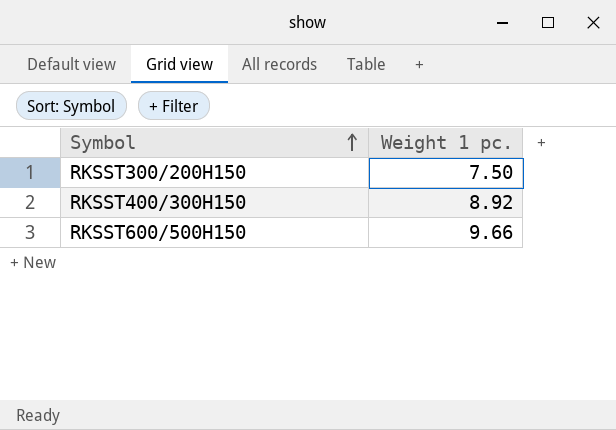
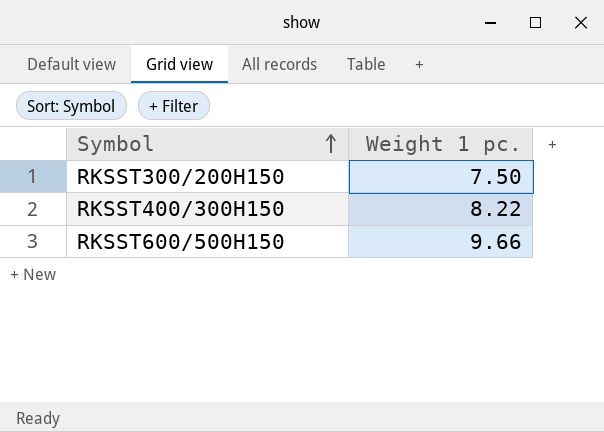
RKSST400/300H150 | Weight 1 pc.: 8.92 -> 8.22

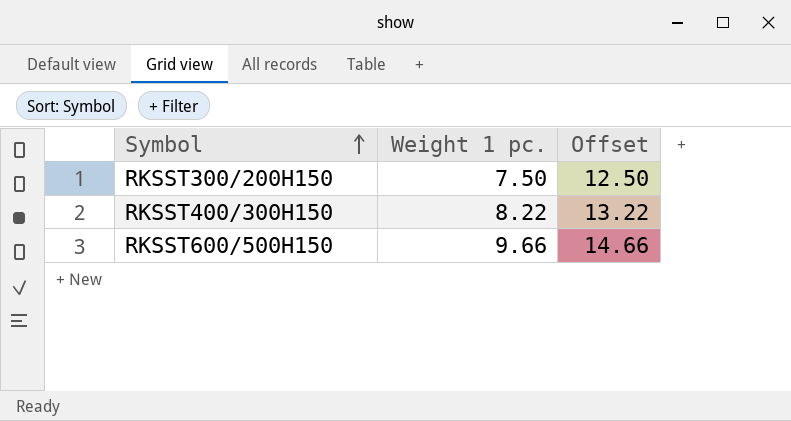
column Offset | formula: none -> [Weight 1 pc.] + 5

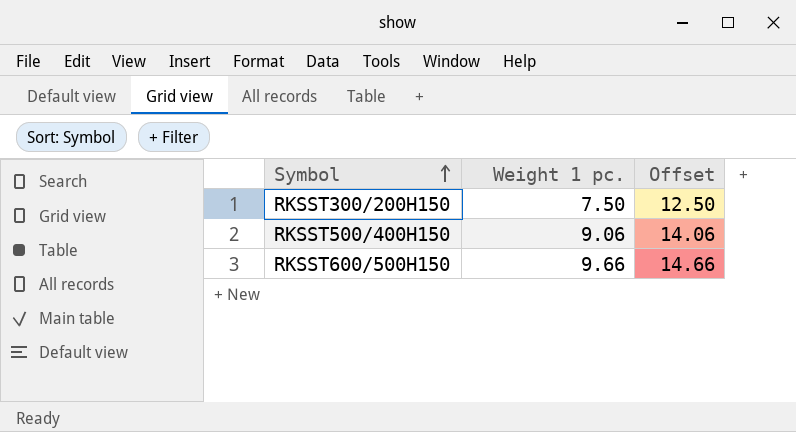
row RKSST400/300H150: 8.22 | 13.22 -> none
row RKSST500/400H150: none -> 9.06 | 14.06

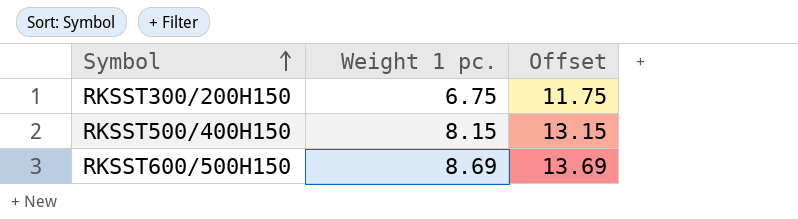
RKSST300/200H150 | Weight 1 pc.: 7.50 -> 6.75
RKSST300/200H150 | Offset: 12.50 -> 11.75
RKSST500/400H150 | Weight 1 pc.: 9.06 -> 8.15
RKSST500/400H150 | Offset: 14.06 -> 13.15
RKSST600/500H150 | Weight 1 pc.: 9.66 -> 8.69
RKSST600/500H150 | Offset: 14.66 -> 13.69

